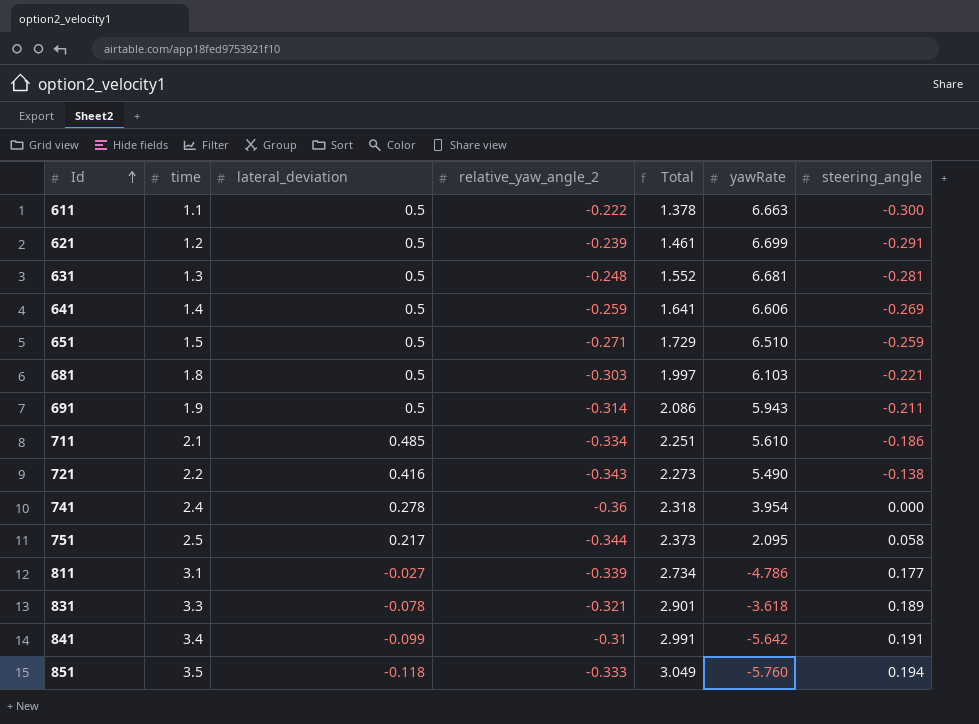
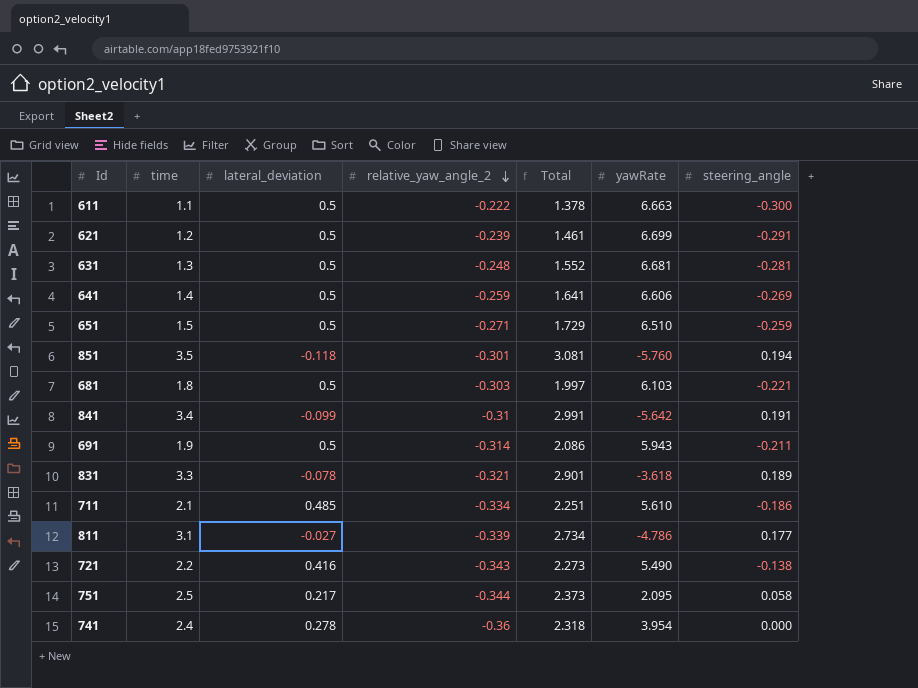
row order: Id ascending -> relative_yaw_angle_2 descending
851 | relative_yaw_angle_2: -0.333 -> -0.301
851 | Total: 3.049 -> 3.081

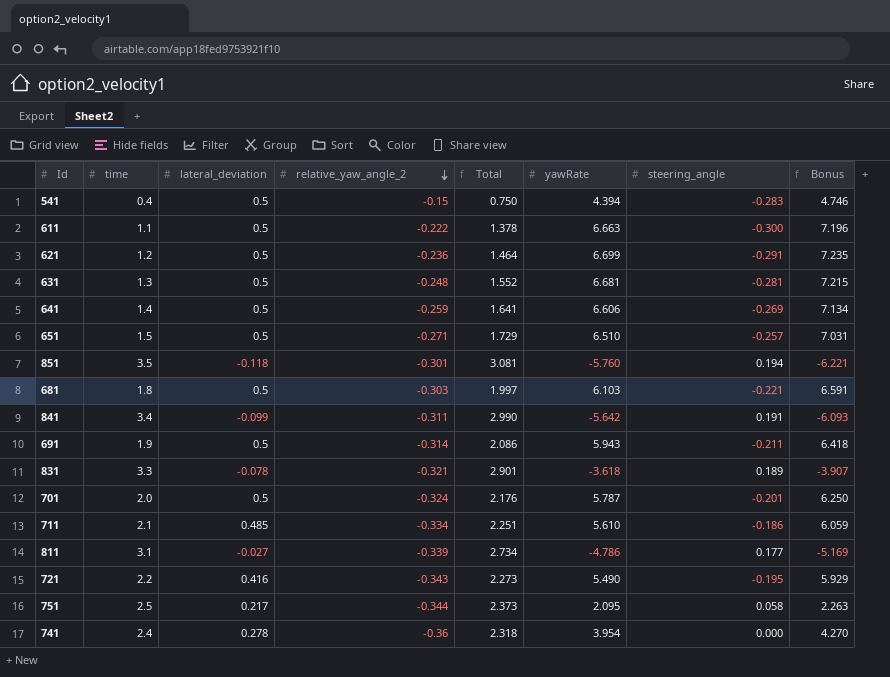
column Bonus | formula: none -> [yawRate] * 1.08
row 541: none -> 0.4 | 0.5 | -0.15 | 0.750 | 4.394 | -0.283 | 4.746
621 | relative_yaw_angle_2: -0.239 -> -0.236
621 | Total: 1.461 -> 1.464
651 | steering_angle: -0.259 -> -0.257
841 | relative_yaw_angle_2: -0.31 -> -0.311
841 | Total: 2.991 -> 2.990
row 701: none -> 2.0 | 0.5 | -0.324 | 2.176 | 5.787 | -0.201 | 6.250
721 | steering_angle: -0.138 -> -0.195

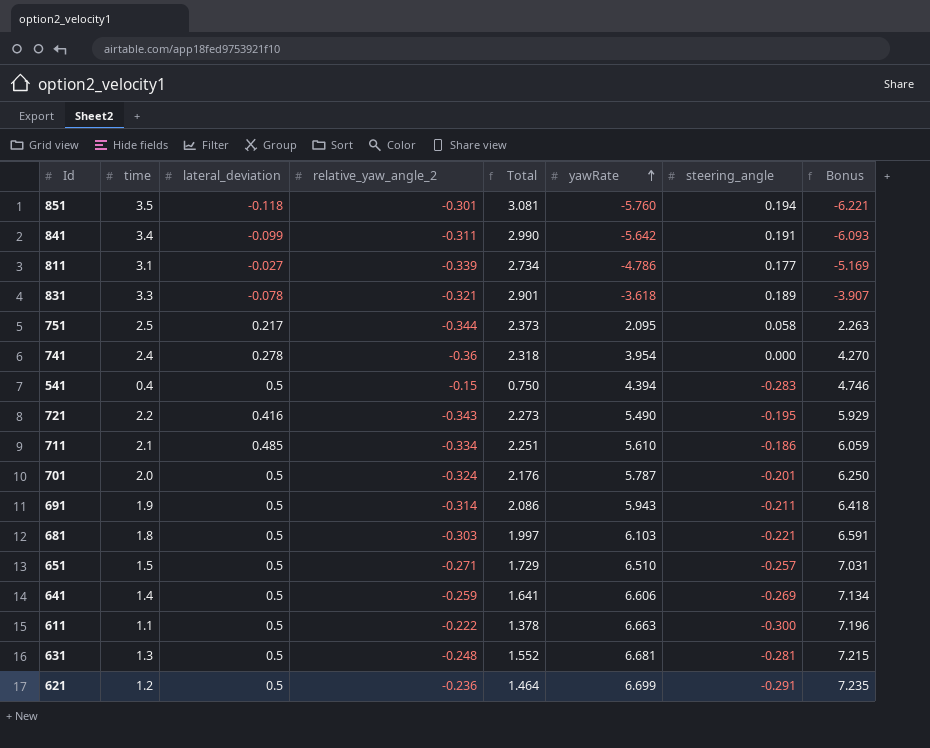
row order: relative_yaw_angle_2 descending -> yawRate ascending

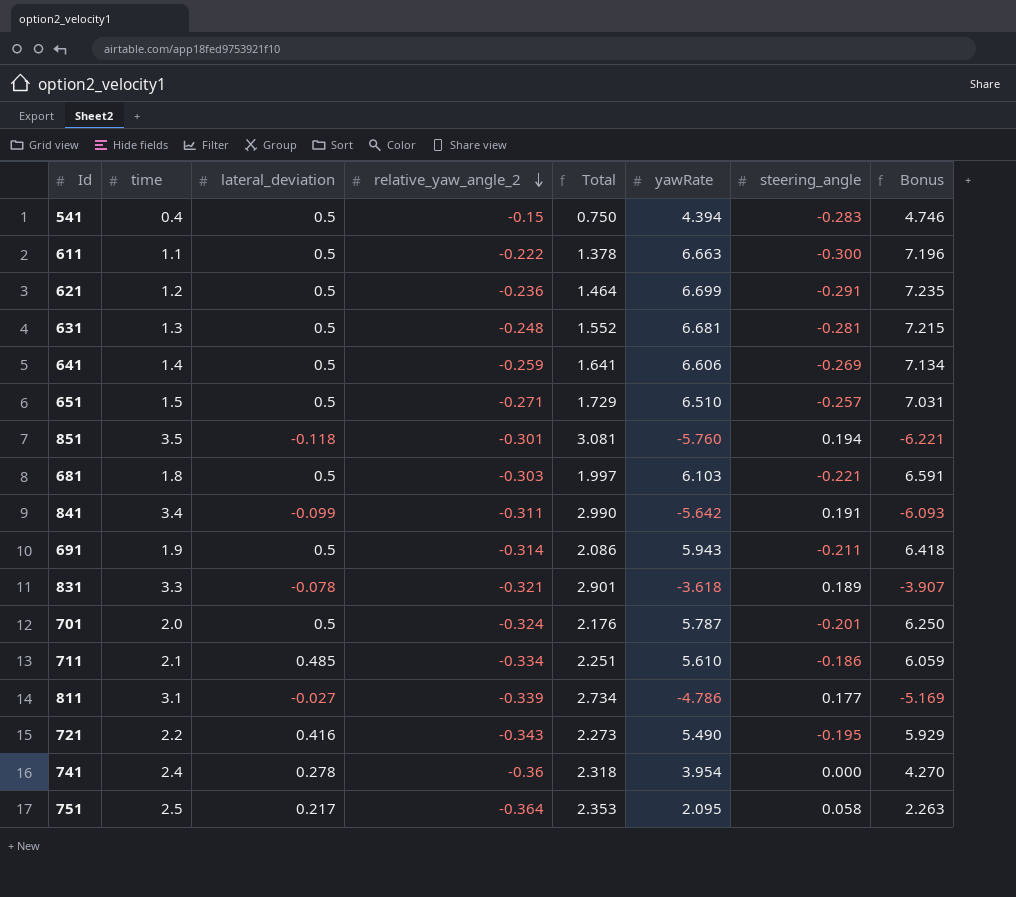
row order: yawRate ascending -> relative_yaw_angle_2 descending
751 | relative_yaw_angle_2: -0.344 -> -0.364
751 | Total: 2.373 -> 2.353

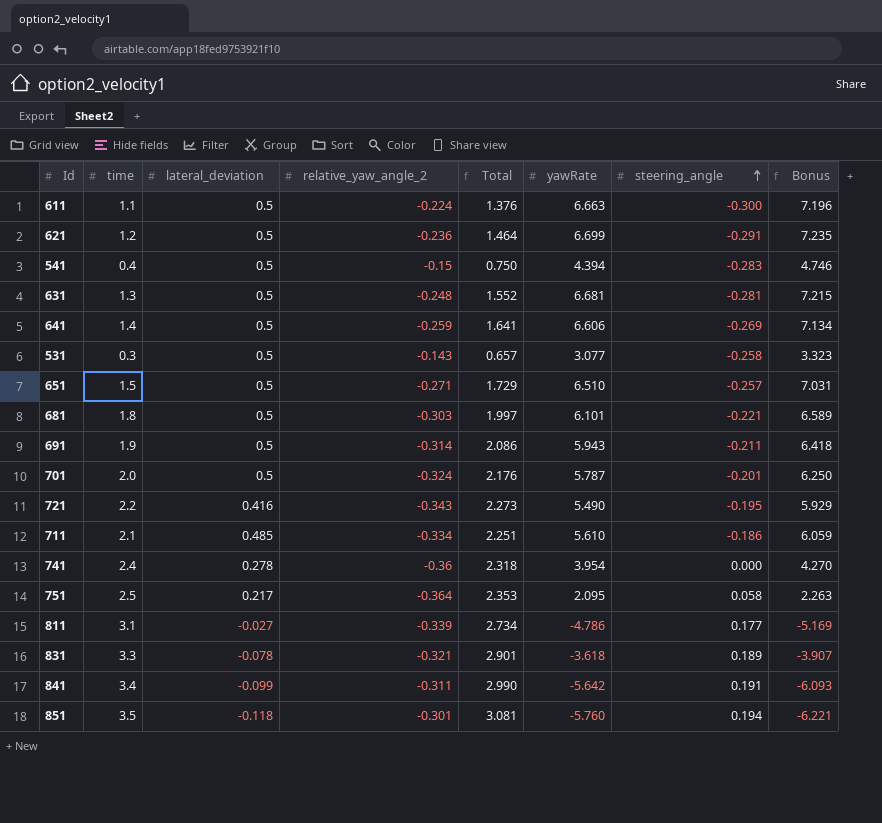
row order: relative_yaw_angle_2 descending -> steering_angle ascending
611 | relative_yaw_angle_2: -0.222 -> -0.224
611 | Total: 1.378 -> 1.376
row 531: none -> 0.3 | 0.5 | -0.143 | 0.657 | 3.077 | -0.258 | 3.323
681 | yawRate: 6.103 -> 6.101
681 | Bonus: 6.591 -> 6.589

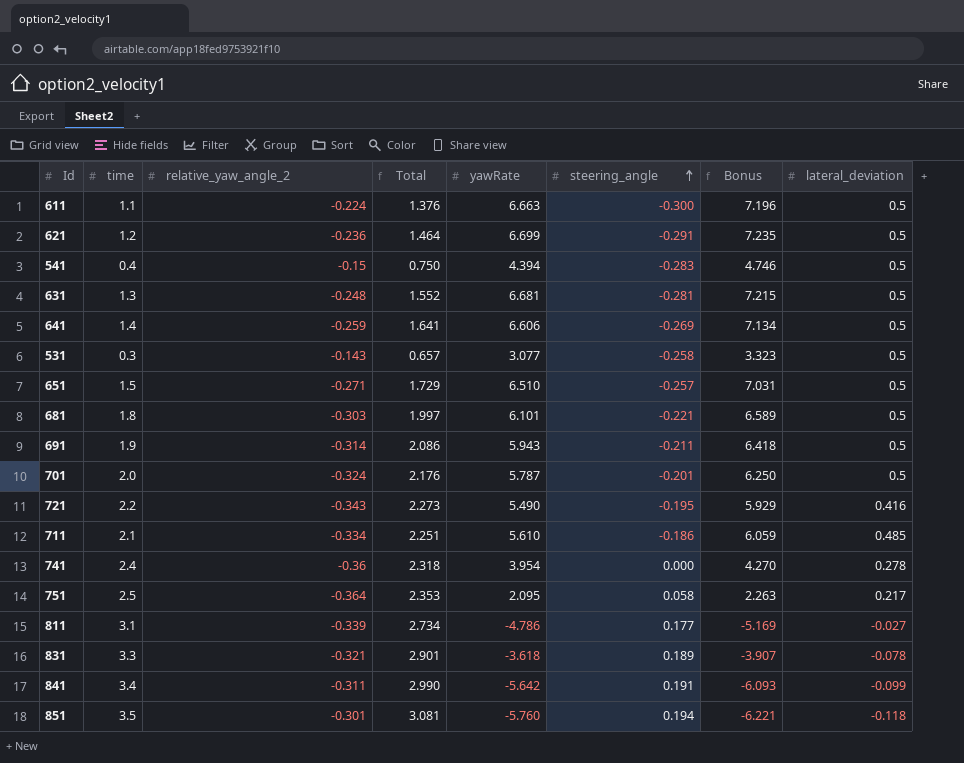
column lateral_deviation | position: 3 -> 8

